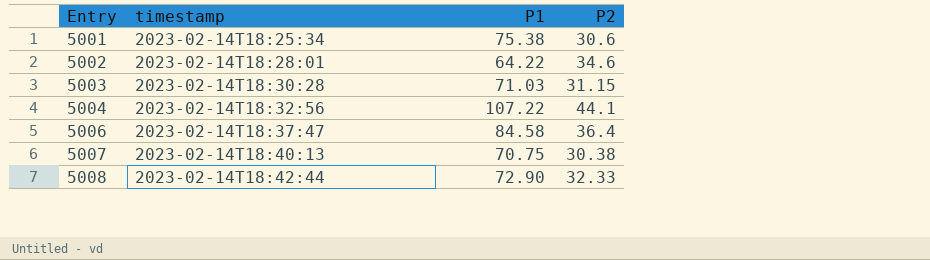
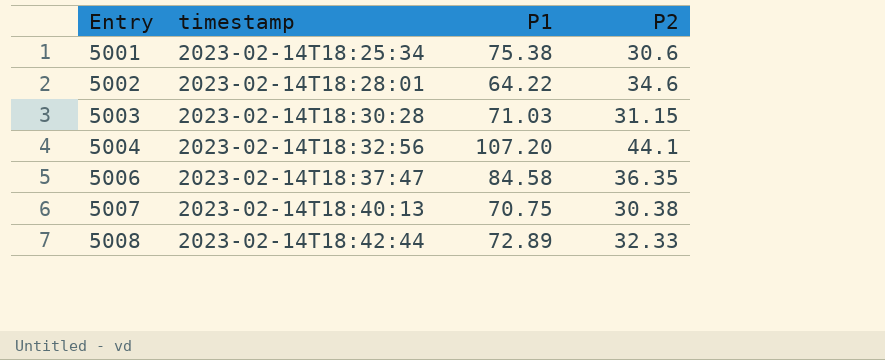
5004 | P1: 107.22 -> 107.20
5006 | P2: 36.4 -> 36.35
5008 | P1: 72.90 -> 72.89

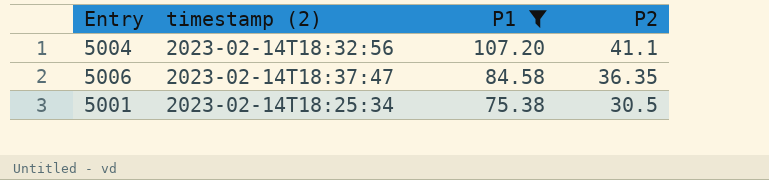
filter: none -> P1 >= 75.38
row order: Entry ascending -> P1 descending
column name: timestamp -> timestamp (2)
5004 | P2: 44.1 -> 41.1
5001 | P2: 30.6 -> 30.5

